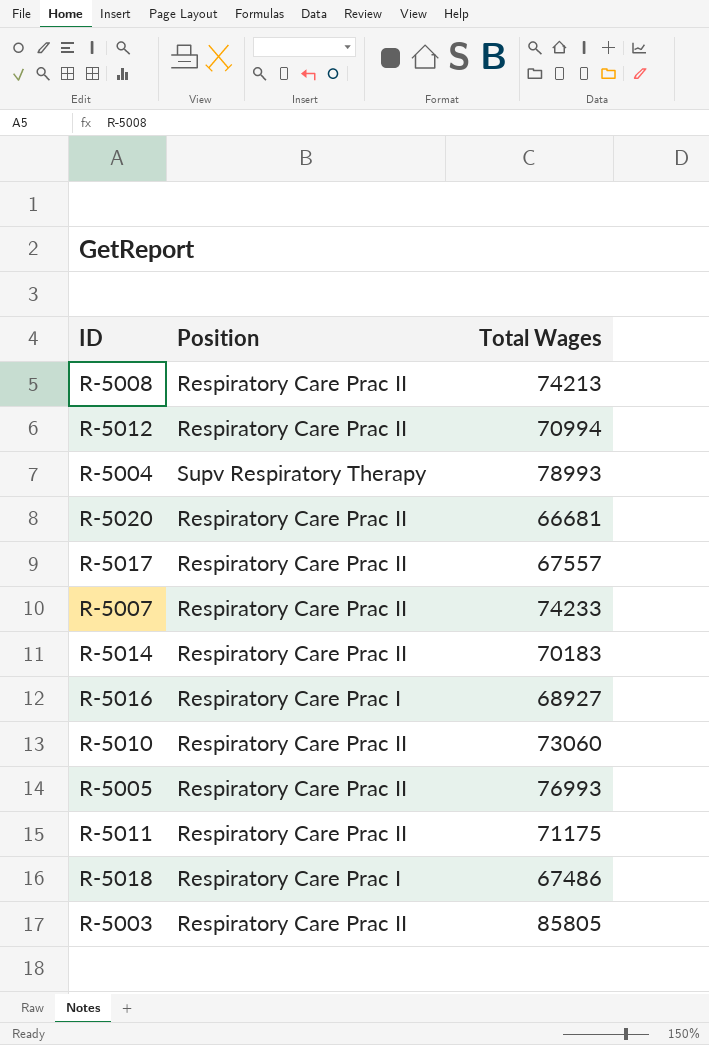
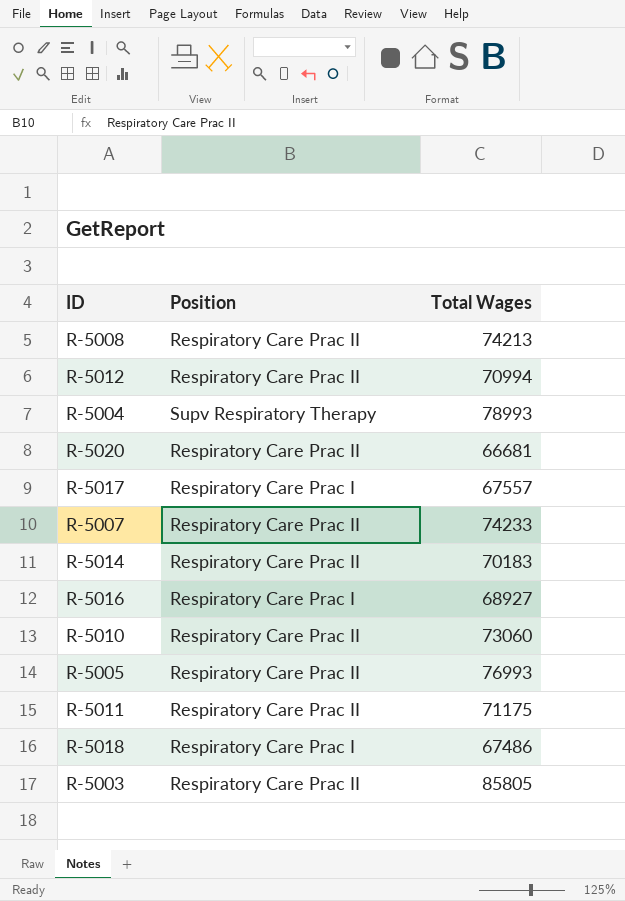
R-5017 | Position: Respiratory Care Prac II -> Respiratory Care Prac I

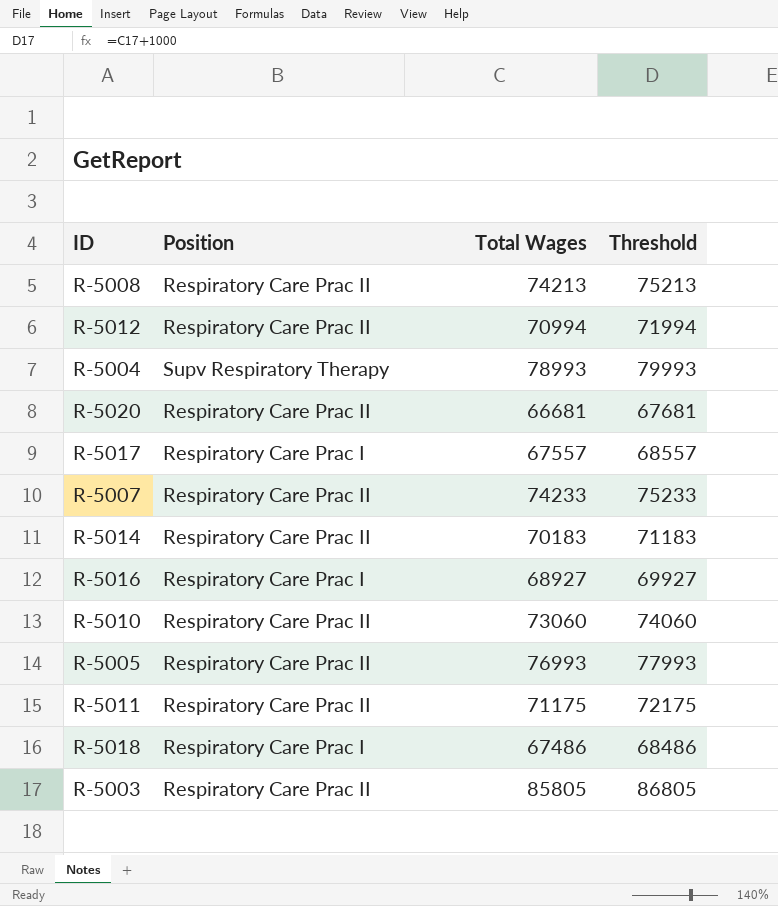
column Threshold | formula: none -> [Total Wages] + 1000

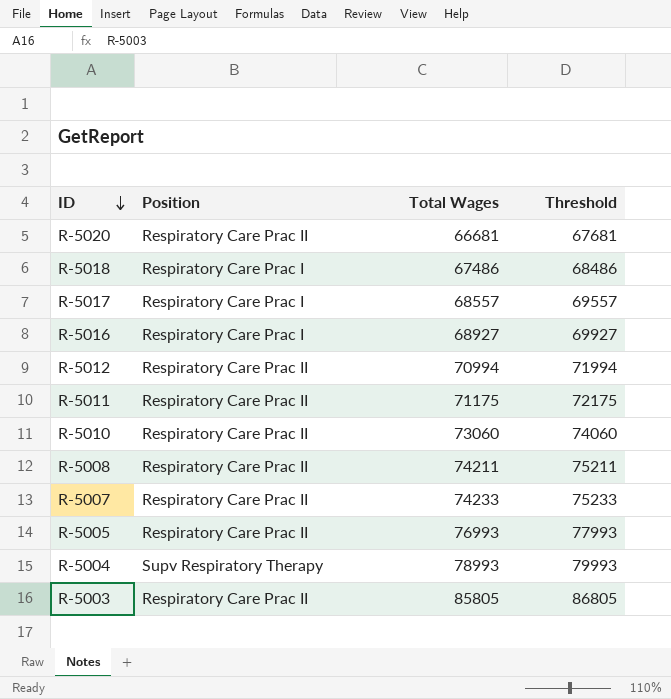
row order: none -> ID descending
row R-5014: Respiratory Care Prac II | 70183 | 71183 -> none
R-5017 | Total Wages: 67557 -> 68557
R-5017 | Threshold: 68557 -> 69557
R-5008 | Total Wages: 74213 -> 74211
R-5008 | Threshold: 75213 -> 75211

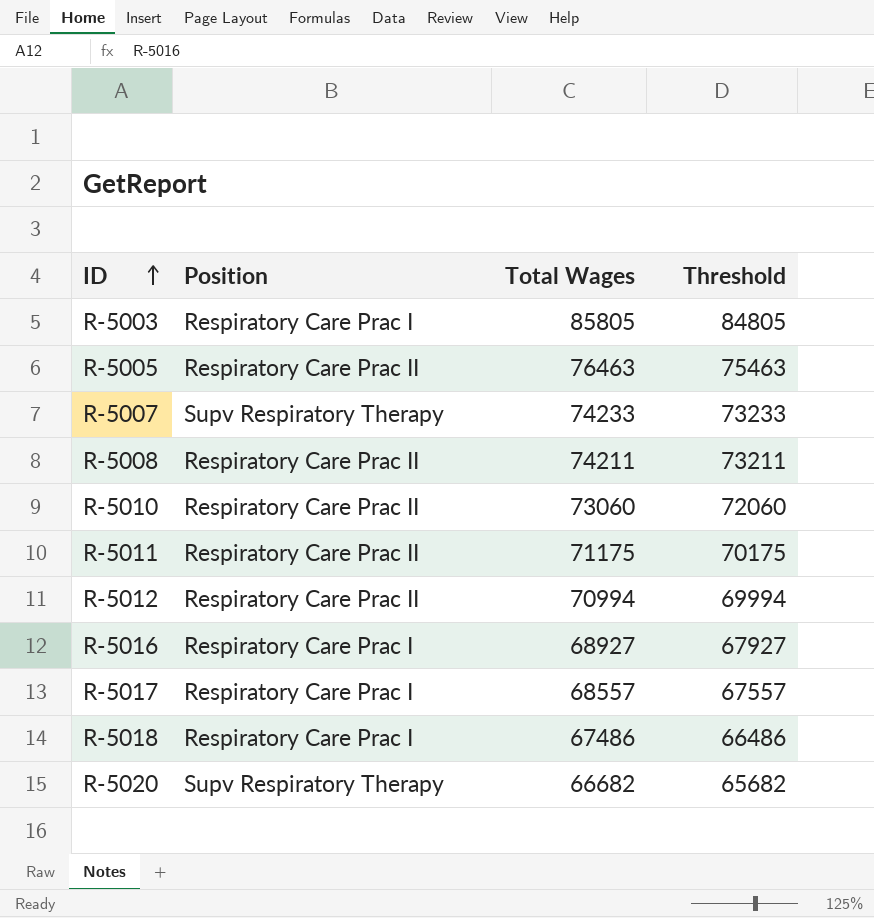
row order: ID descending -> ID ascending
column Threshold | formula: [Total Wages] + 1000 -> [Total Wages] - 1000
row R-5004: Supv Respiratory Therapy | 78993 | 79993 -> none
R-5003 | Position: Respiratory Care Prac II -> Respiratory Care Prac I
R-5005 | Total Wages: 76993 -> 76463
R-5007 | Position: Respiratory Care Prac II -> Supv Respiratory Therapy
R-5020 | Position: Respiratory Care Prac II -> Supv Respiratory Therapy
R-5020 | Total Wages: 66681 -> 66682

